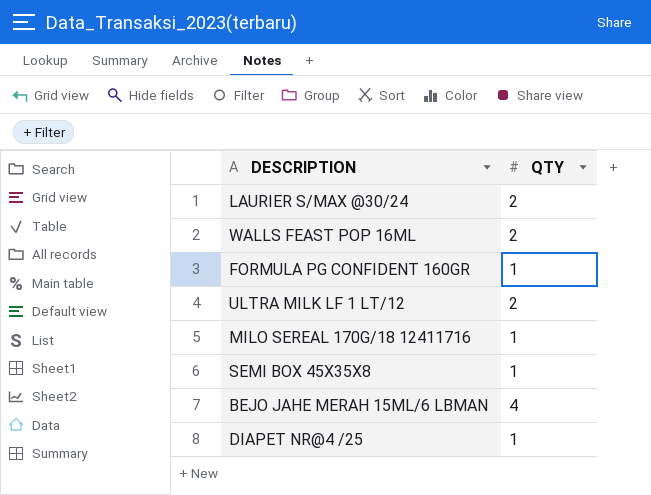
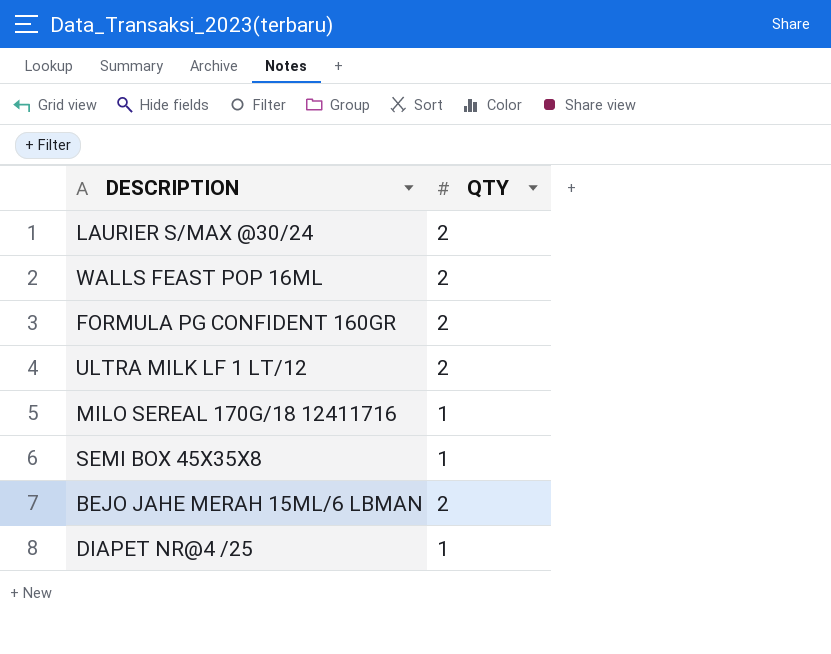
FORMULA PG CONFIDENT 160GR | QTY: 1 -> 2
BEJO JAHE MERAH 15ML/6 LBMAN | QTY: 4 -> 2

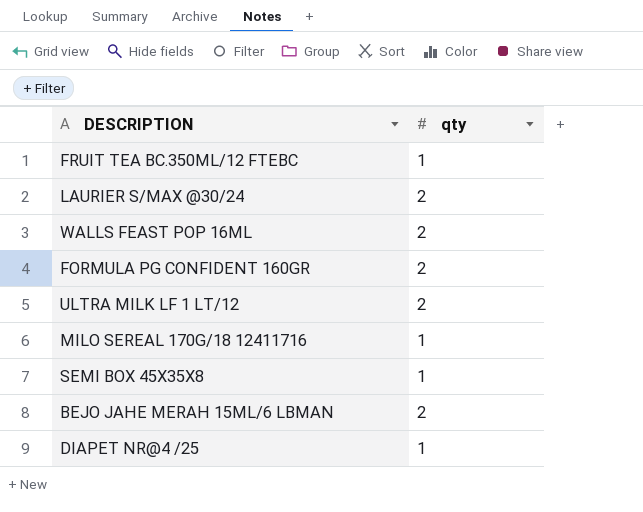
column name: QTY -> qty
row FRUIT TEA BC.350ML/12 FTEBC: none -> 1

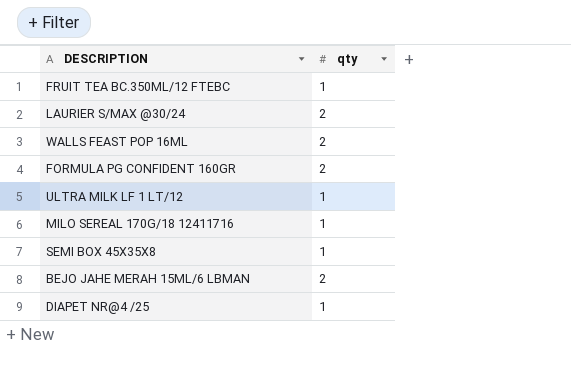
ULTRA MILK LF 1 LT/12 | qty: 2 -> 1

